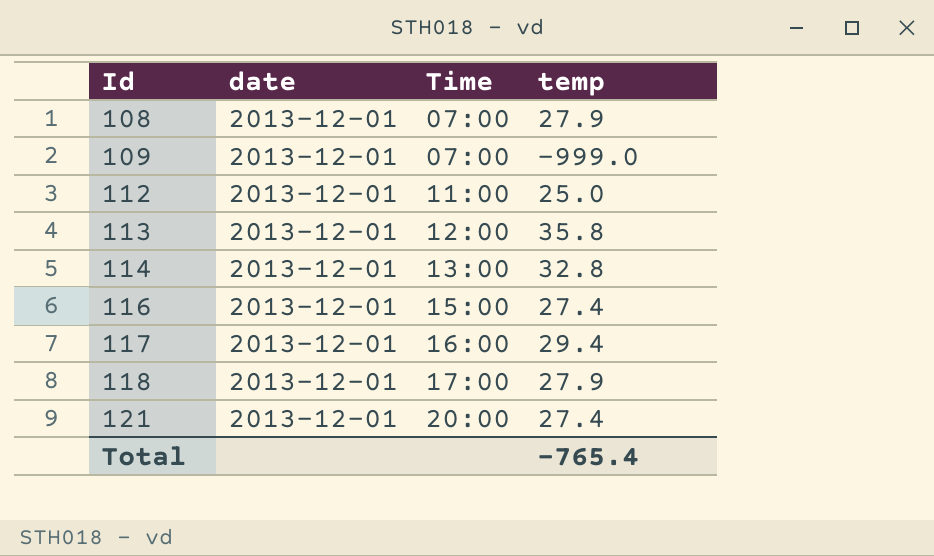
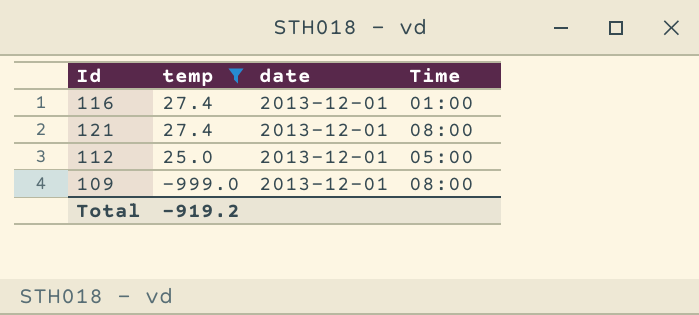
filter: none -> temp <= 27.4
row order: Id ascending -> temp descending
column temp | position: 4 -> 2
116 | Time: 15:00 -> 01:00
121 | Time: 20:00 -> 08:00
112 | Time: 11:00 -> 05:00
109 | Time: 07:00 -> 08:00
Total | temp: -765.4 -> -919.2

